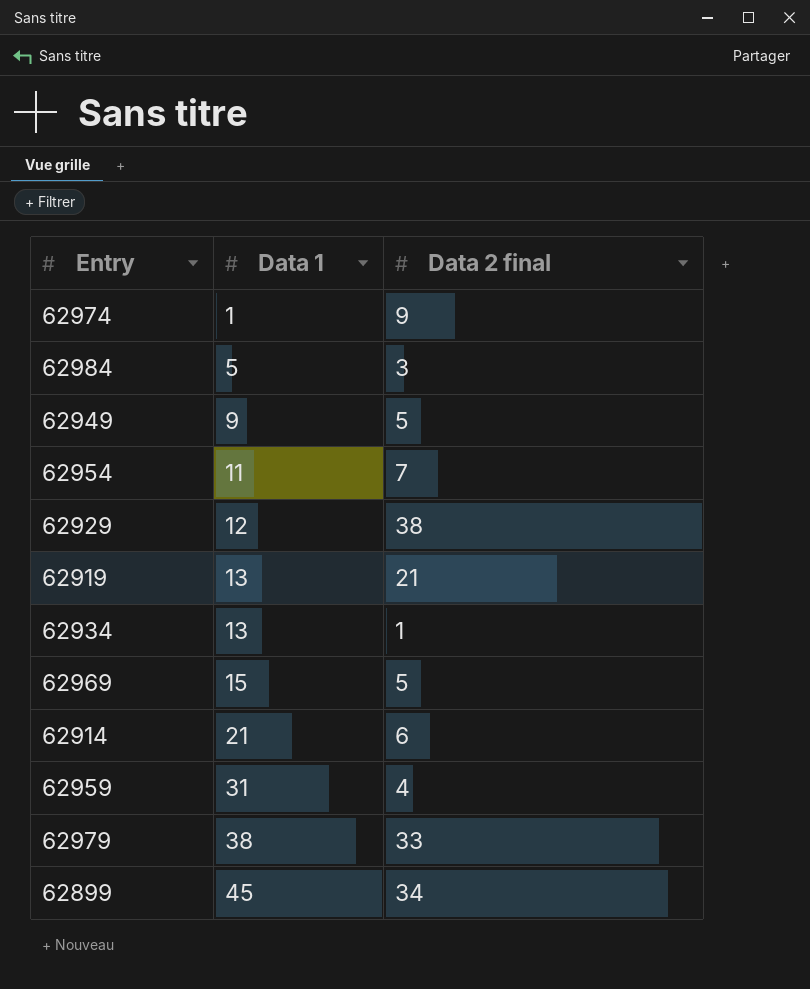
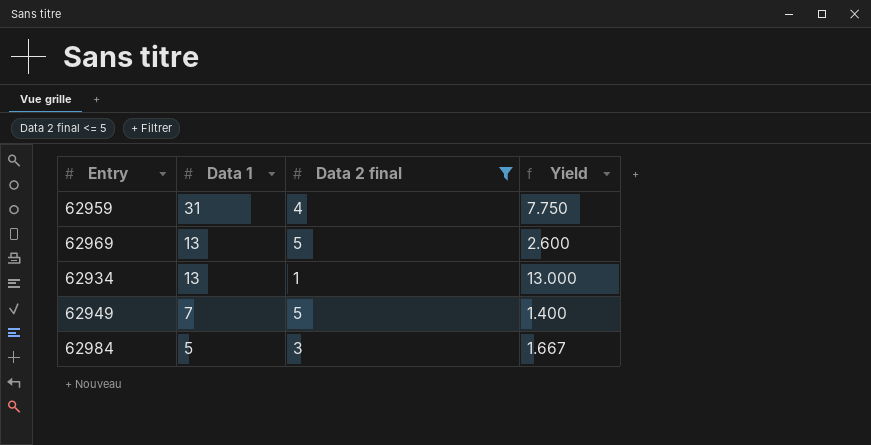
filter: none -> Data 2 final <= 5
row order: Data 1 ascending -> Data 1 descending
column Yield | formula: none -> [Data 1] / [Data 2 final]
62969 | Data 1: 15 -> 13
62949 | Data 1: 9 -> 7

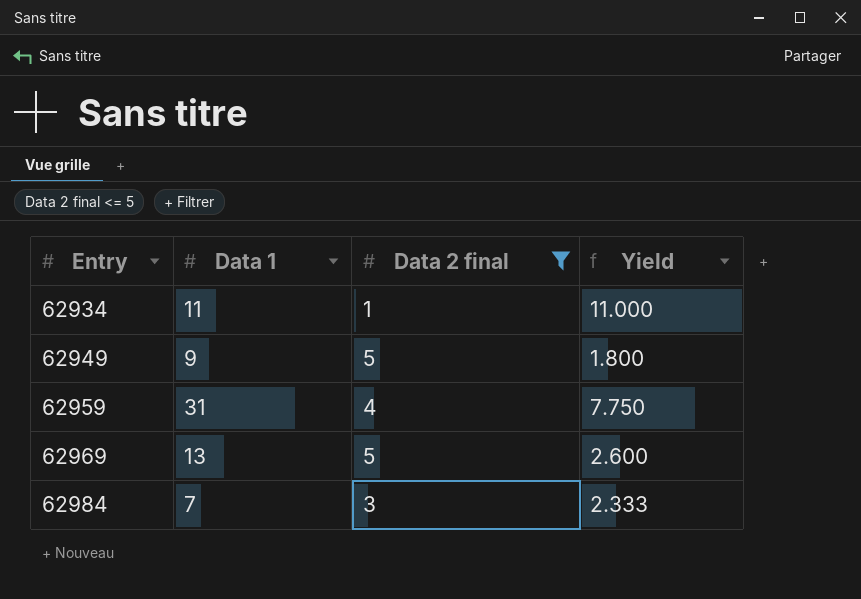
row order: Data 1 descending -> Entry ascending
62934 | Data 1: 13 -> 11
62934 | Yield: 13.000 -> 11.000
62949 | Data 1: 7 -> 9
62949 | Yield: 1.400 -> 1.800
62984 | Data 1: 5 -> 7
62984 | Yield: 1.667 -> 2.333

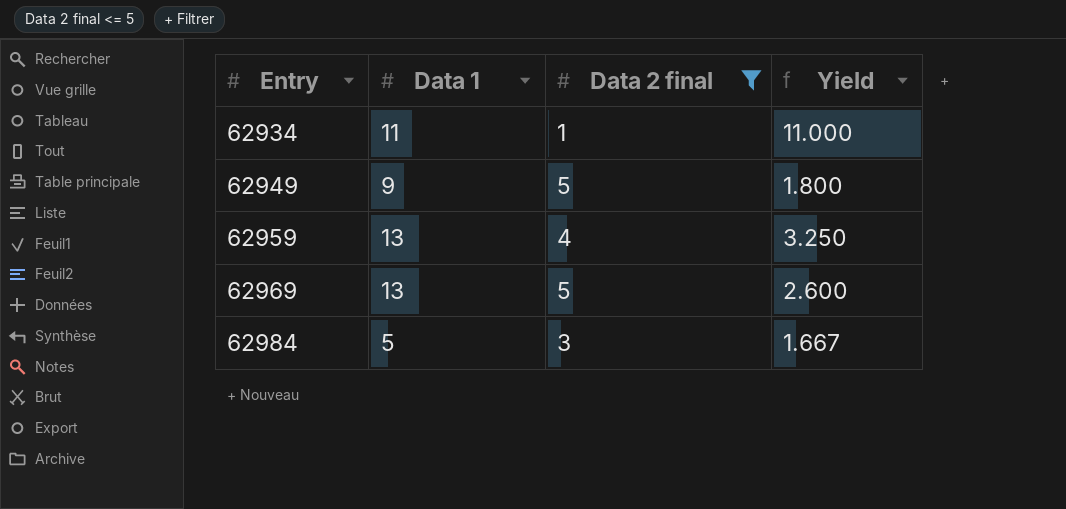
62959 | Data 1: 31 -> 13
62959 | Yield: 7.750 -> 3.250
62984 | Data 1: 7 -> 5
62984 | Yield: 2.333 -> 1.667

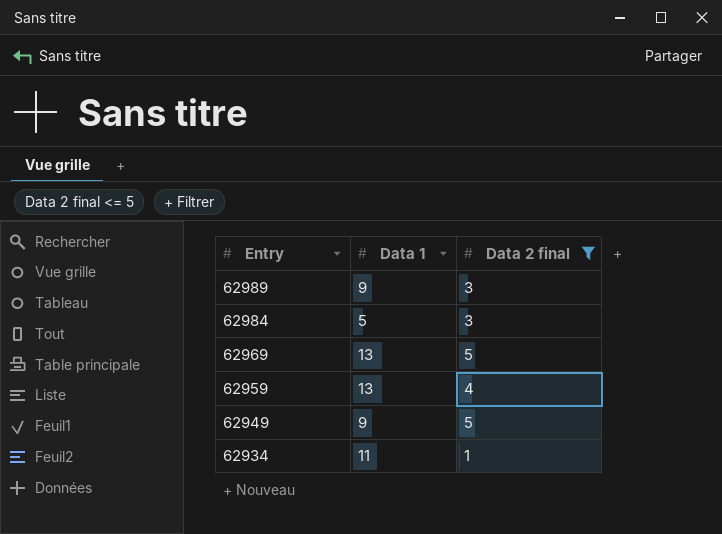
row order: Entry ascending -> Entry descending
column Yield | formula: [Data 1] / [Data 2 final] -> none
row 62989: none -> 9 | 3

